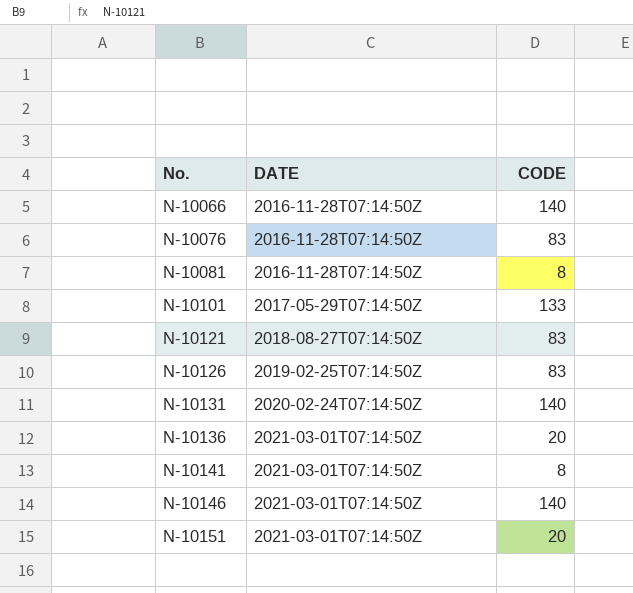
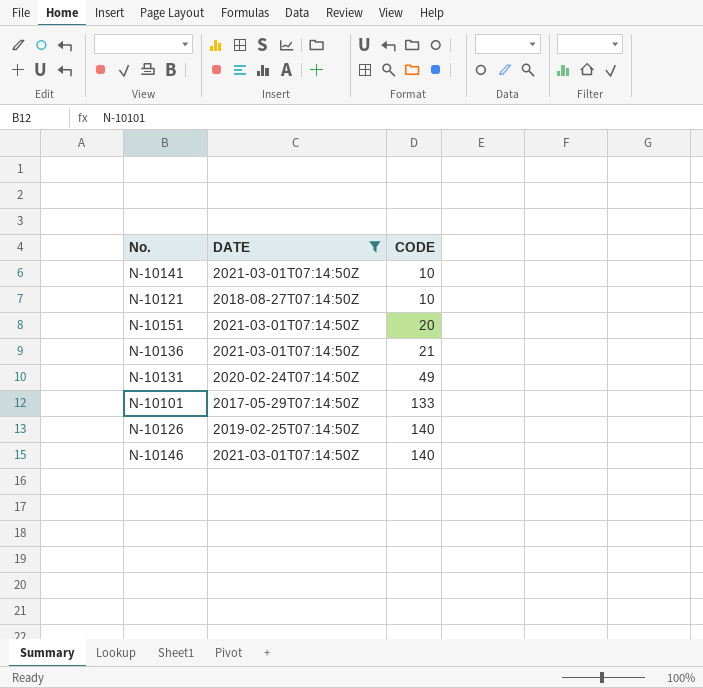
filter: none -> DATE != 2016-11-28T07:14:50Z
row order: No. ascending -> CODE ascending
N-10141 | CODE: 8 -> 10
N-10121 | CODE: 83 -> 10
N-10136 | CODE: 20 -> 21
N-10131 | CODE: 140 -> 49
N-10126 | CODE: 83 -> 140

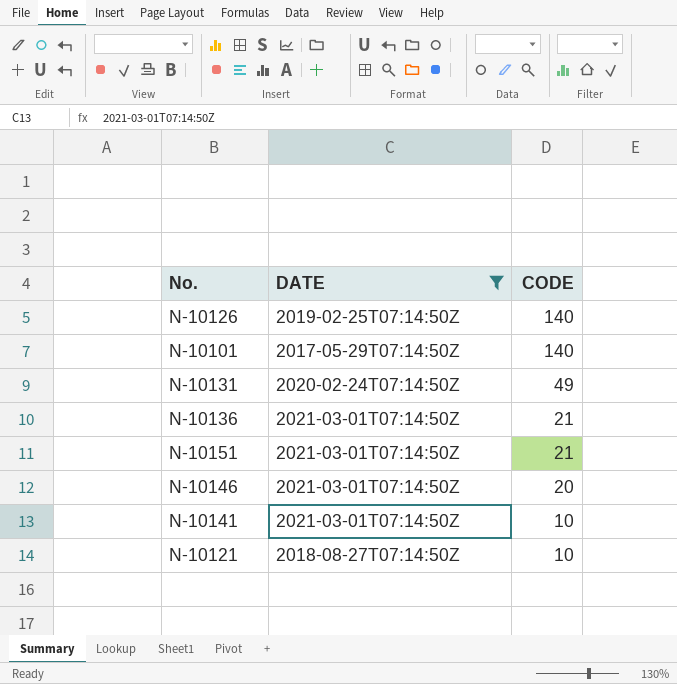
row order: CODE ascending -> CODE descending
N-10101 | CODE: 133 -> 140
N-10151 | CODE: 20 -> 21
N-10146 | CODE: 140 -> 20

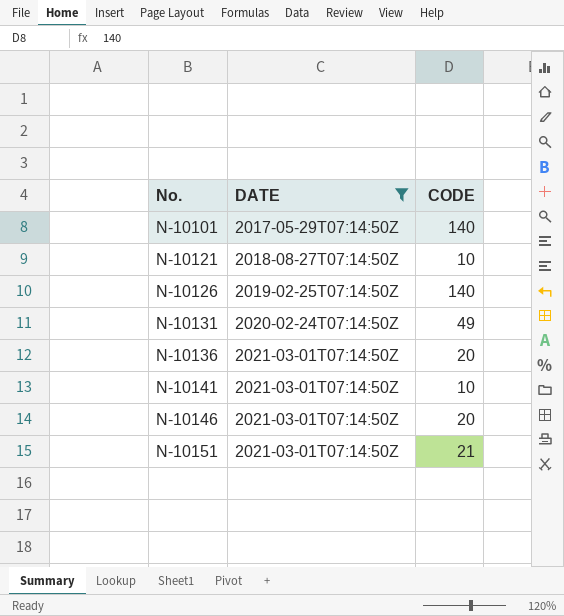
row order: CODE descending -> No. ascending
N-10136 | CODE: 21 -> 20

